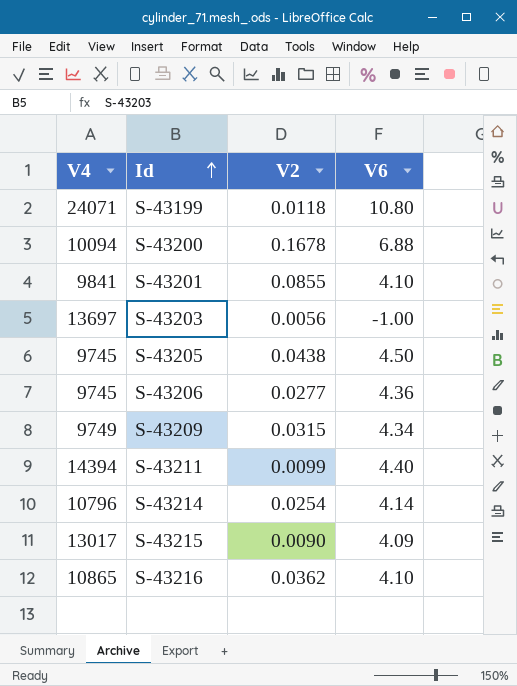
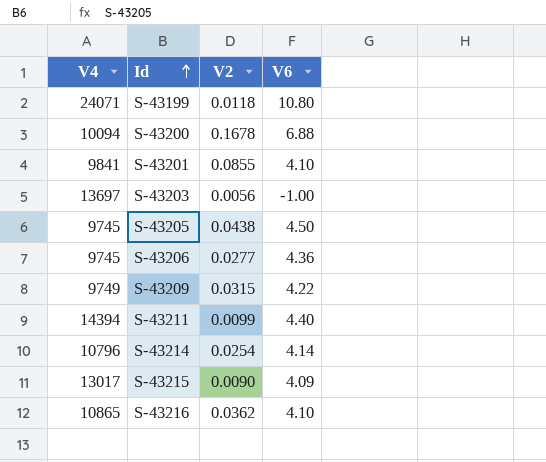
S-43209 | V6: 4.34 -> 4.22

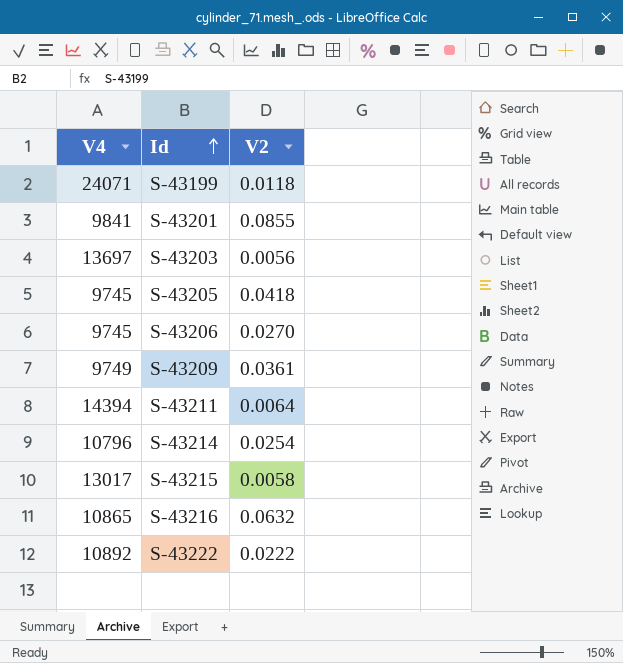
column V6 | position: 4 -> none
row S-43200: 10094 | 0.1678 | 6.88 -> none
S-43205 | V2: 0.0438 -> 0.0418
S-43206 | V2: 0.0277 -> 0.0270
S-43209 | V2: 0.0315 -> 0.0361
S-43211 | V2: 0.0099 -> 0.0064
S-43215 | V2: 0.0090 -> 0.0058
S-43216 | V2: 0.0362 -> 0.0632
row S-43222: none -> 10892 | 0.0222

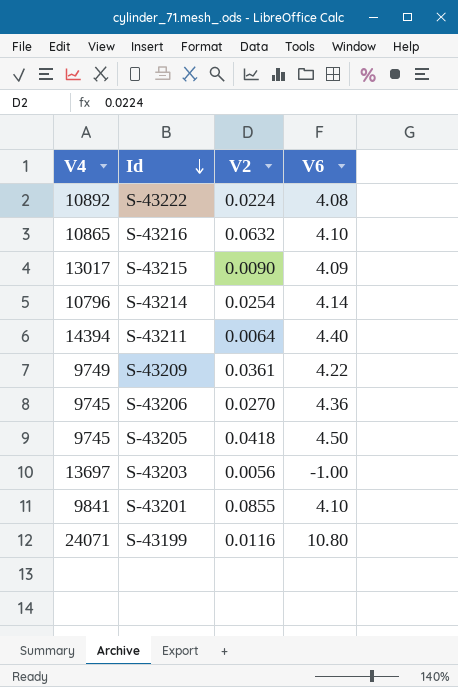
row order: Id ascending -> Id descending
column V6 | position: none -> 4
S-43222 | V2: 0.0222 -> 0.0224
S-43215 | V2: 0.0058 -> 0.0090
S-43199 | V2: 0.0118 -> 0.0116

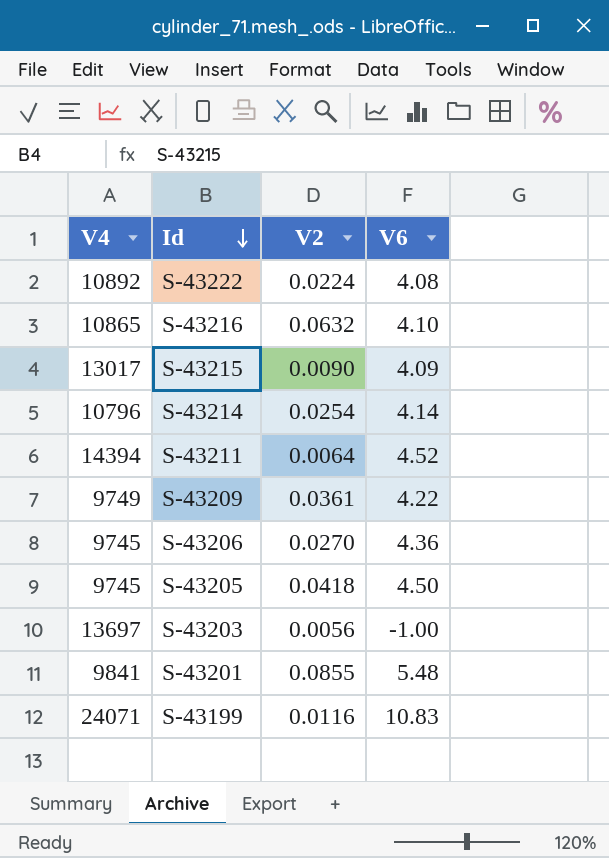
S-43211 | V6: 4.40 -> 4.52
S-43201 | V6: 4.10 -> 5.48
S-43199 | V6: 10.80 -> 10.83

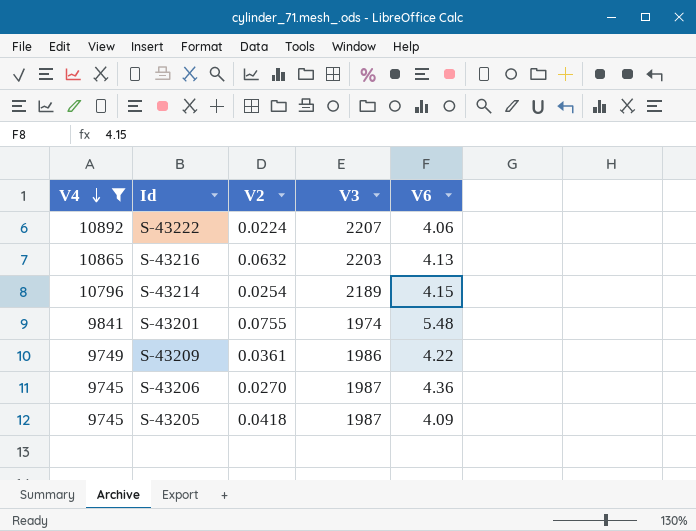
filter: none -> V4 <= 10892
row order: Id descending -> V4 descending
column V3 | position: none -> 4
S-43222 | V6: 4.08 -> 4.06
S-43216 | V6: 4.10 -> 4.13
S-43214 | V6: 4.14 -> 4.15
S-43201 | V2: 0.0855 -> 0.0755
S-43205 | V6: 4.50 -> 4.09

